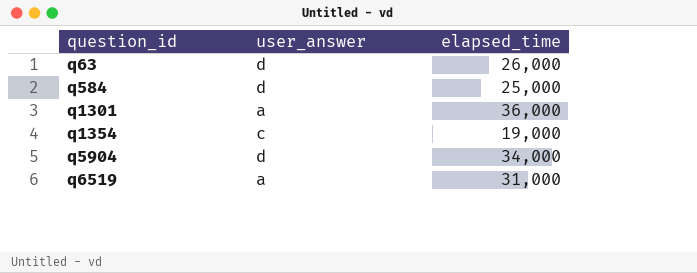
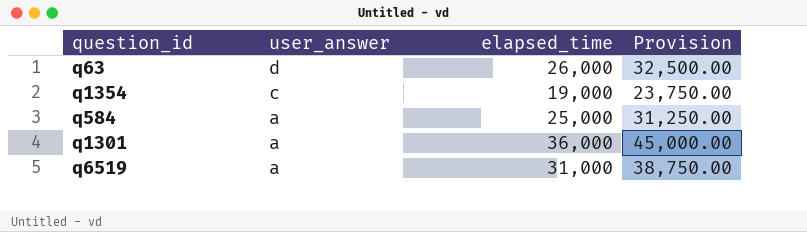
row order: question_id ascending -> user_answer descending
column Provision | formula: none -> [elapsed_time] * 1.25
row q5904: d | 34,000 -> none
q584 | user_answer: d -> a

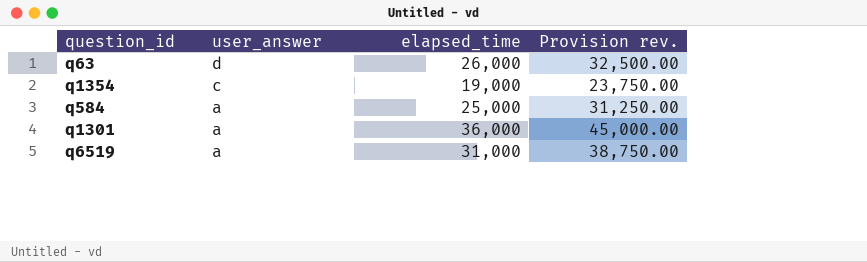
column name: Provision -> Provision rev.

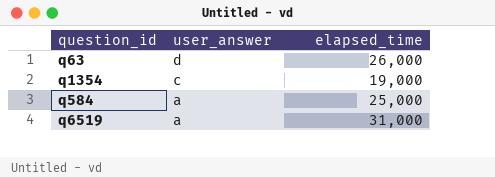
column Provision rev. | formula: [elapsed_time] * 1.25 -> none
row q1301: a | 36,000 | 45,000.00 -> none

